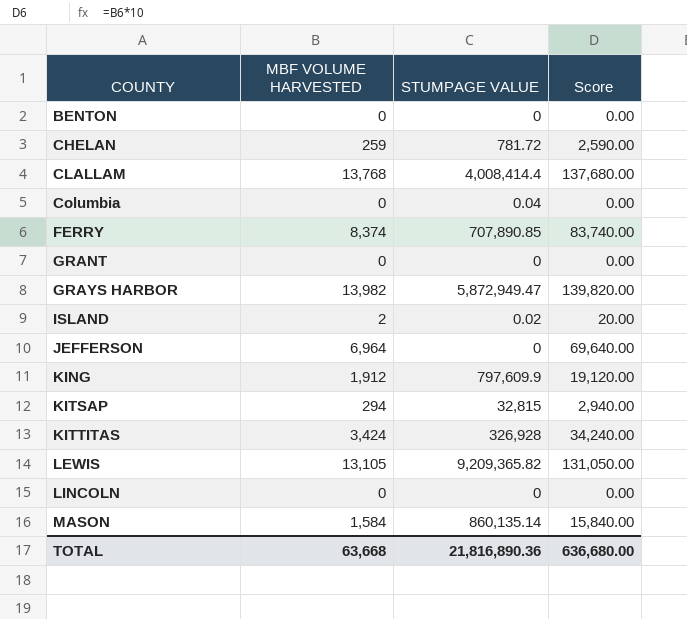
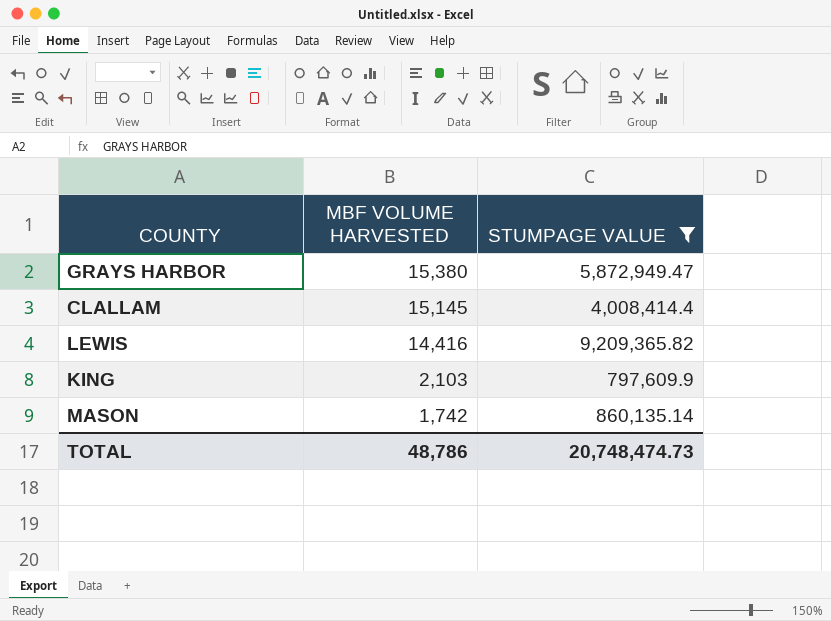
filter: none -> STUMPAGE VALUE >= 797,609.9
row order: COUNTY ascending -> MBF VOLUME HARVESTED descending
column Score | formula: [MBF VOLUME HARVESTED] * 10 -> none
GRAYS HARBOR | MBF VOLUME HARVESTED: 13,982 -> 15,380
CLALLAM | MBF VOLUME HARVESTED: 13,768 -> 15,145
LEWIS | MBF VOLUME HARVESTED: 13,105 -> 14,416
KING | MBF VOLUME HARVESTED: 1,912 -> 2,103
MASON | MBF VOLUME HARVESTED: 1,584 -> 1,742
TOTAL | MBF VOLUME HARVESTED: 63,668 -> 48,786
TOTAL | STUMPAGE VALUE: 21,816,890.36 -> 20,748,474.73

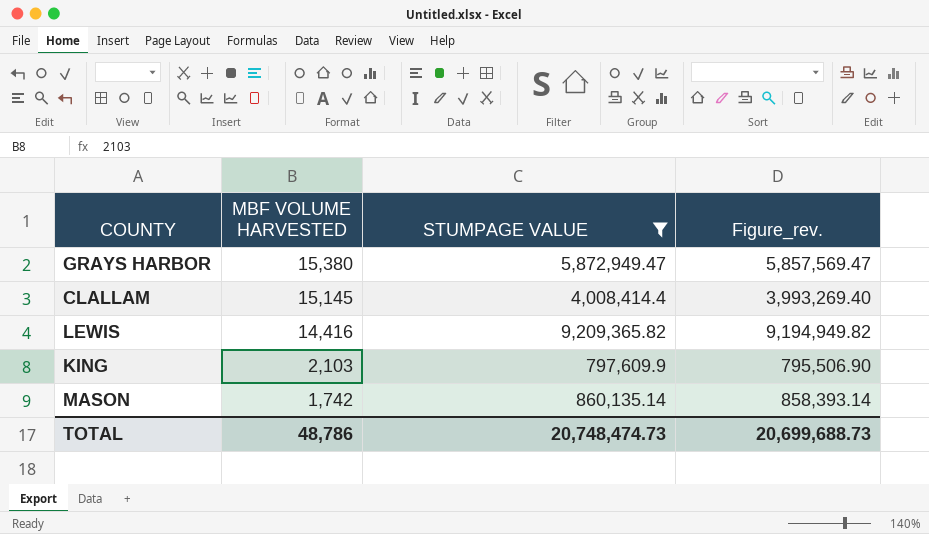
column Figure_rev. | formula: none -> [STUMPAGE VALUE] - [MBF VOLUME HARVESTED]

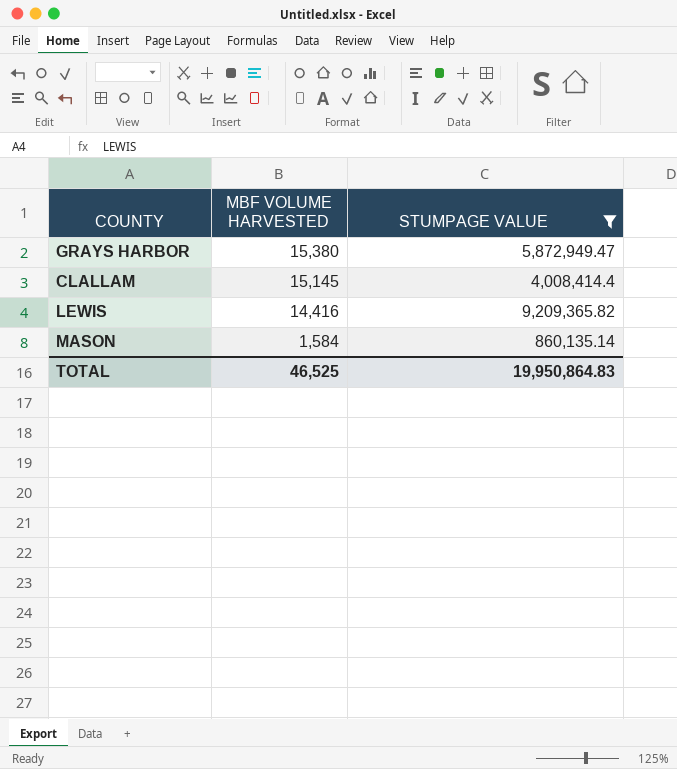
column Figure_rev. | formula: [STUMPAGE VALUE] - [MBF VOLUME HARVESTED] -> none
row KING: 2,103 | 797,609.9 | 795,506.90 -> none
MASON | MBF VOLUME HARVESTED: 1,742 -> 1,584
TOTAL | MBF VOLUME HARVESTED: 48,786 -> 46,525
TOTAL | STUMPAGE VALUE: 20,748,474.73 -> 19,950,864.83

